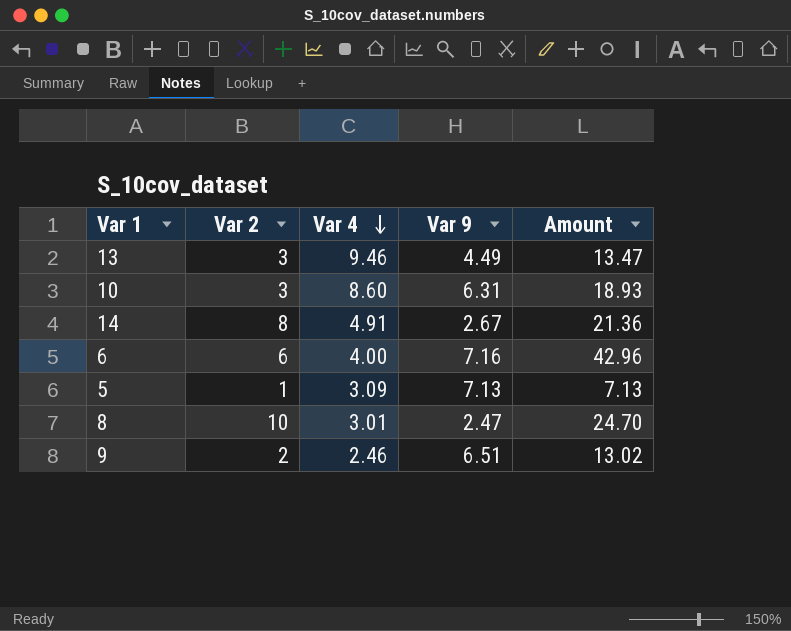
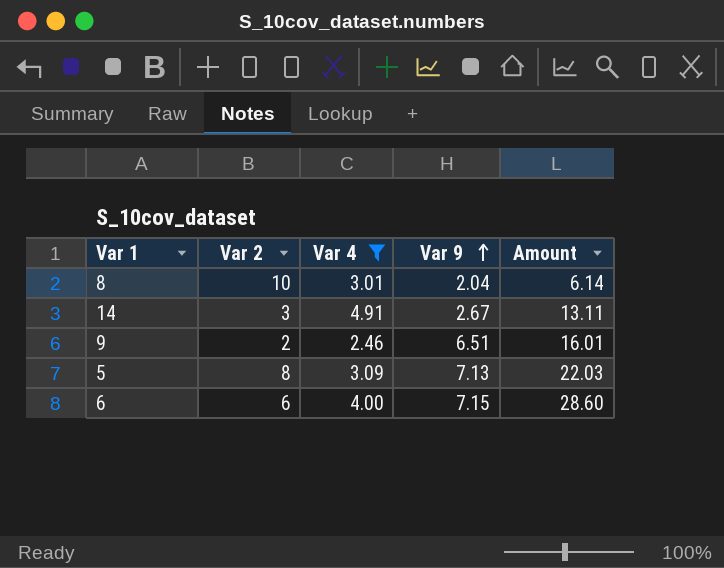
filter: none -> Var 4 <= 4.91
row order: Var 4 descending -> Var 9 ascending
column Amount | formula: [Var 2] * [Var 9] -> [Var 4] * [Var 9]
8 | Var 9: 2.47 -> 2.04
14 | Var 2: 8 -> 3
5 | Var 2: 1 -> 8
6 | Var 9: 7.16 -> 7.15

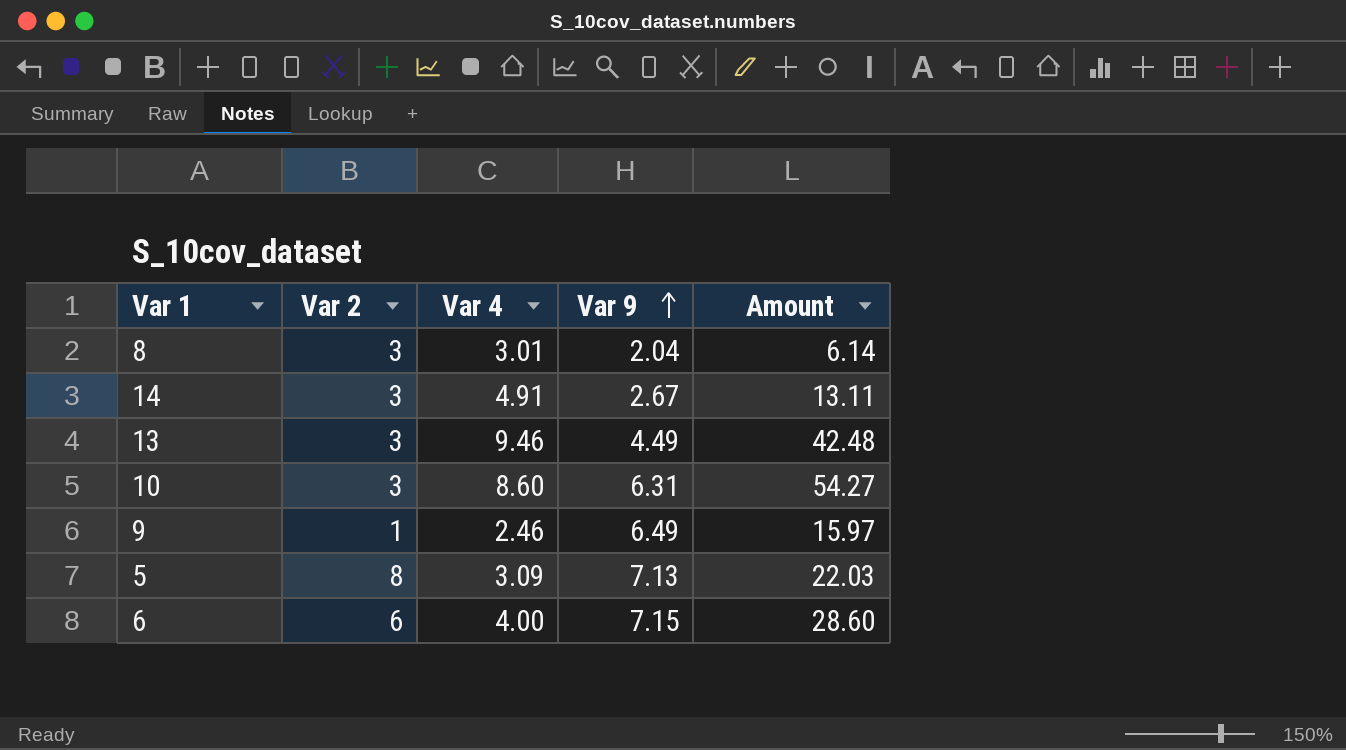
filter: Var 4 <= 4.91 -> none
8 | Var 2: 10 -> 3
9 | Var 2: 2 -> 1
9 | Var 9: 6.51 -> 6.49
9 | Amount: 16.01 -> 15.97

